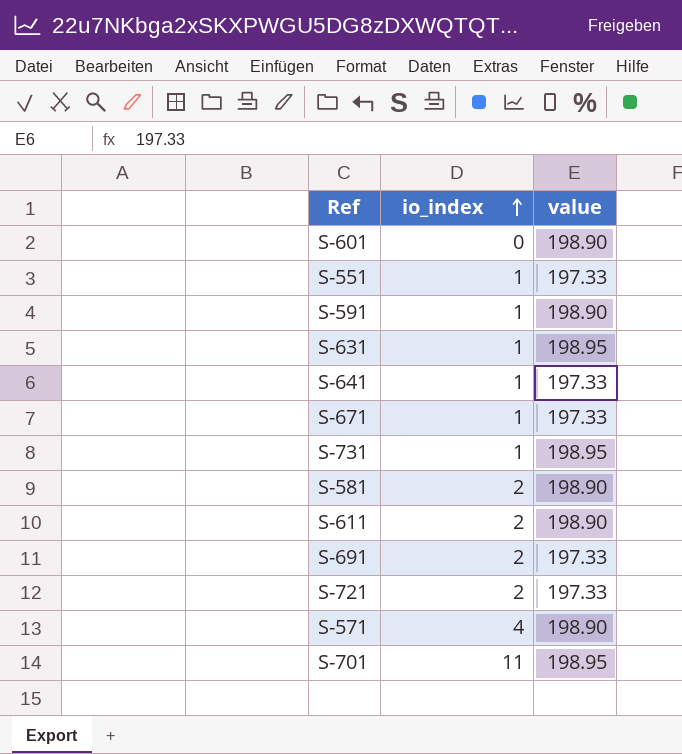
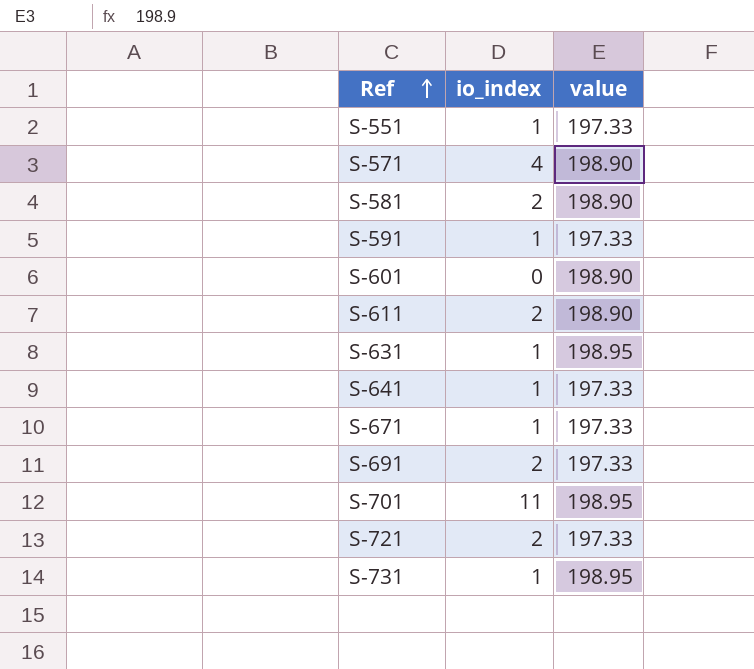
row order: io_index ascending -> Ref ascending
S-591 | value: 198.90 -> 197.33

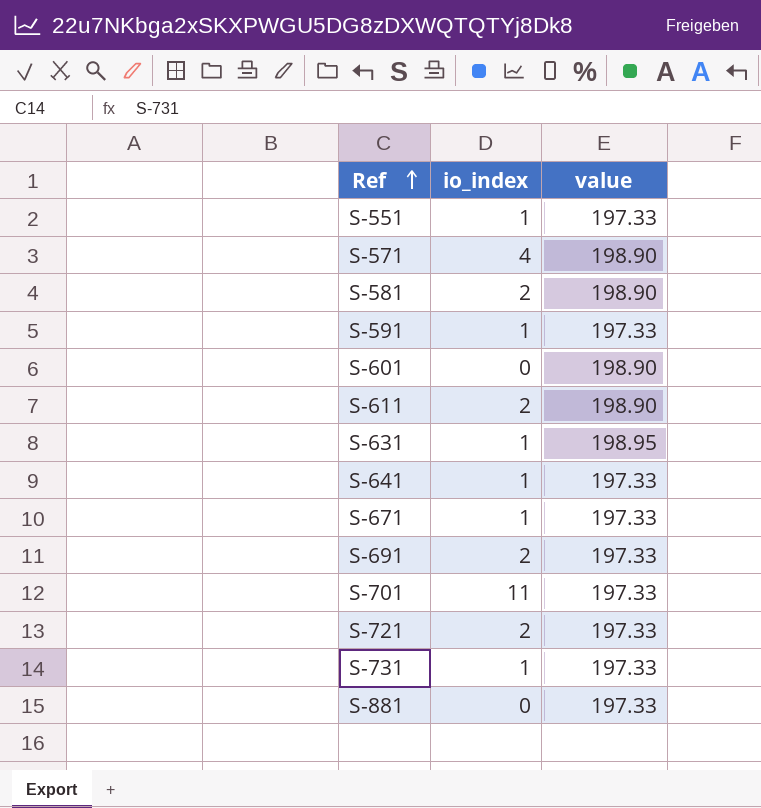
S-701 | value: 198.95 -> 197.33
S-731 | value: 198.95 -> 197.33
row S-881: none -> 0 | 197.33

